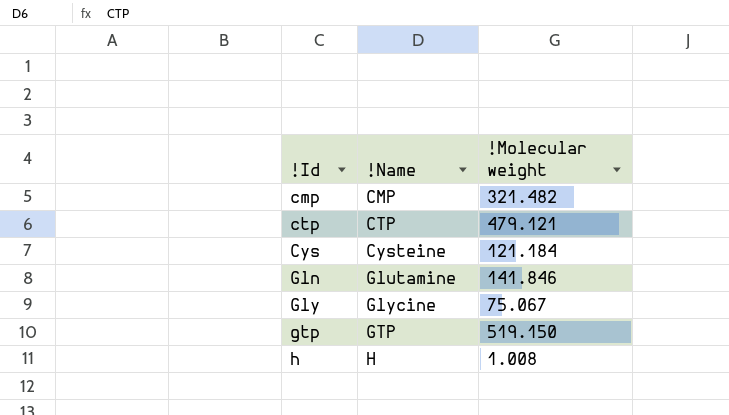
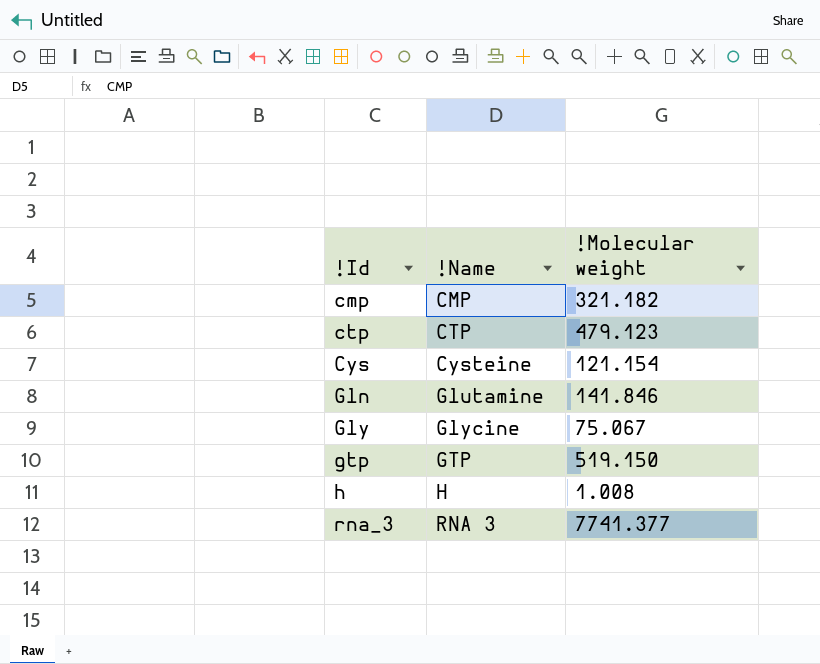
cmp | !Molecular weight: 321.482 -> 321.182
ctp | !Molecular weight: 479.121 -> 479.123
Cys | !Molecular weight: 121.184 -> 121.154
row rna_3: none -> RNA 3 | 7741.377

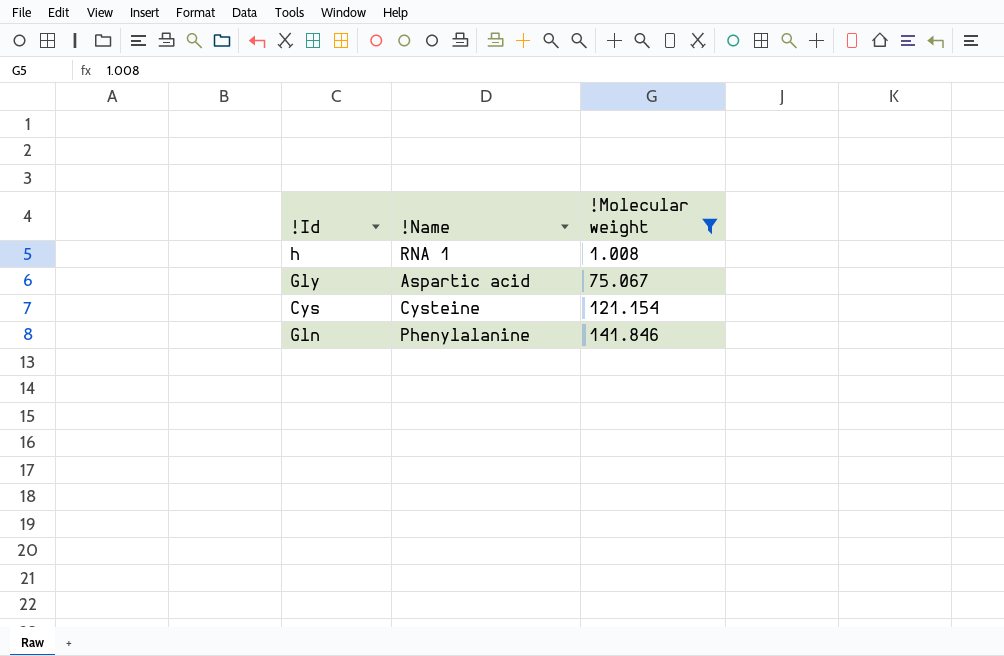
filter: none -> !Molecular weight <= 141.846
row order: !Id ascending -> !Molecular weight ascending
h | !Name: H -> RNA 1
Gly | !Name: Glycine -> Aspartic acid
Gln | !Name: Glutamine -> Phenylalanine

